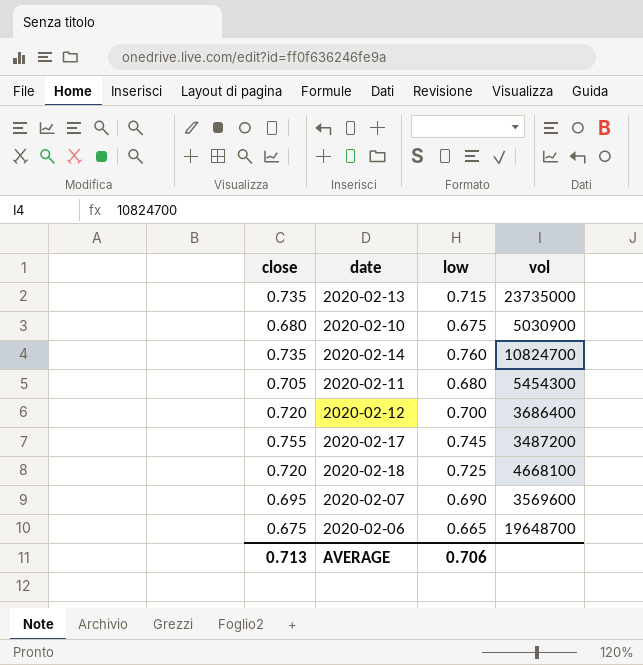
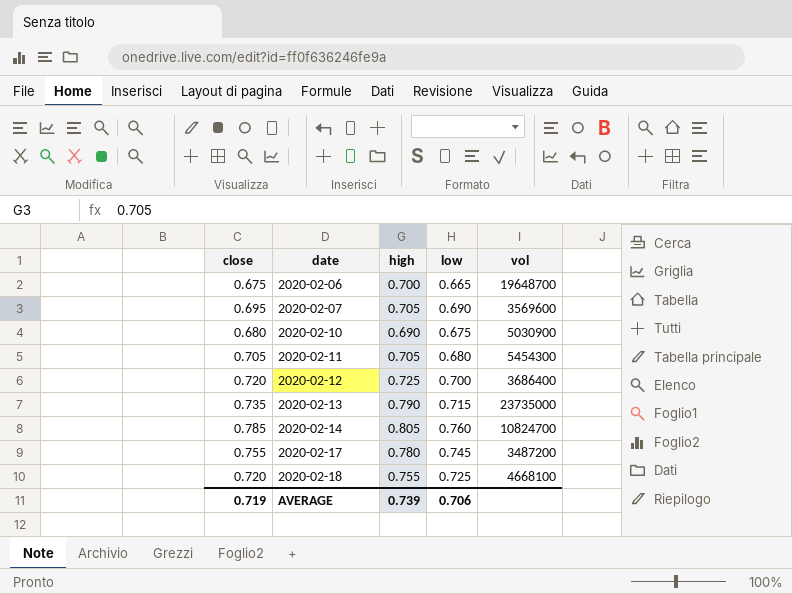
row order: none -> date ascending
column high | position: none -> 3
2020-02-14 | close: 0.735 -> 0.785
AVERAGE | close: 0.713 -> 0.719

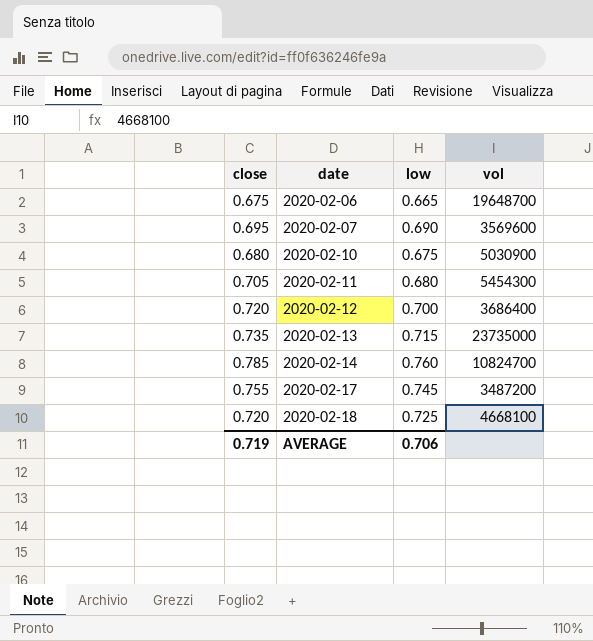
column high | position: 3 -> none

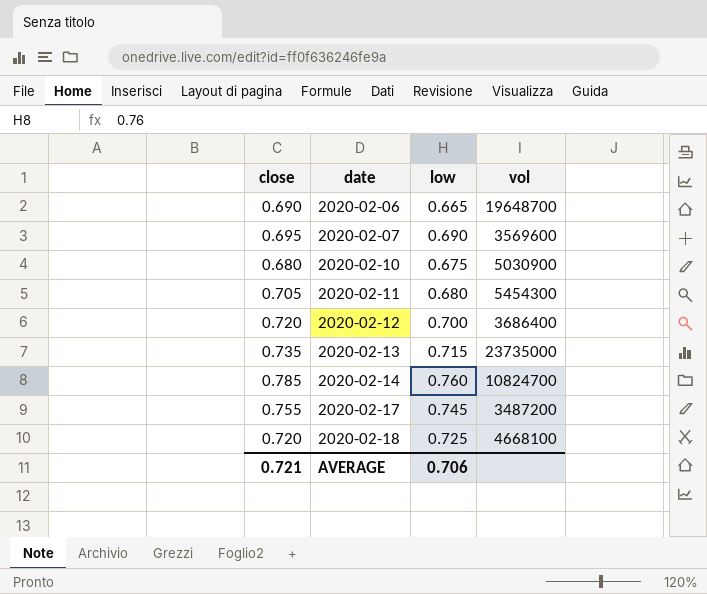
2020-02-06 | close: 0.675 -> 0.690
AVERAGE | close: 0.719 -> 0.721

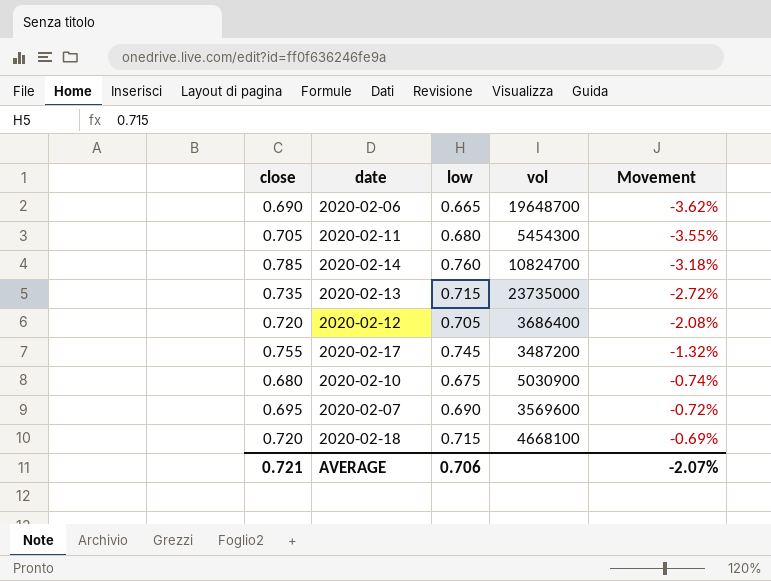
row order: date ascending -> Movement ascending
column Movement | formula: none -> ([low] - [close]) / [close]
2020-02-12 | low: 0.700 -> 0.705
2020-02-18 | low: 0.725 -> 0.715

